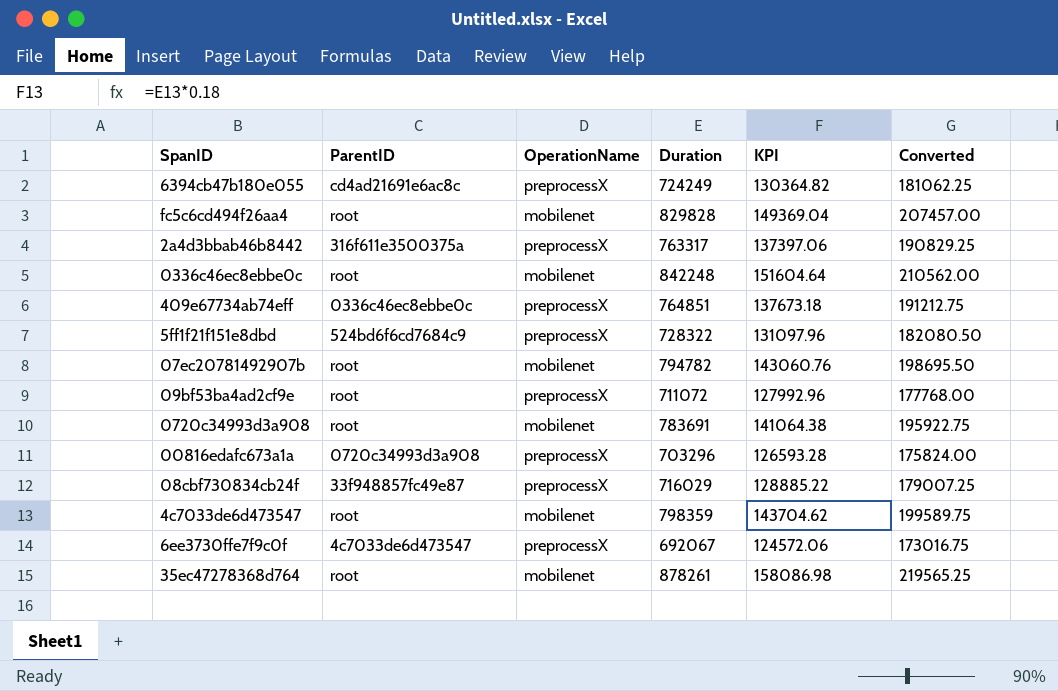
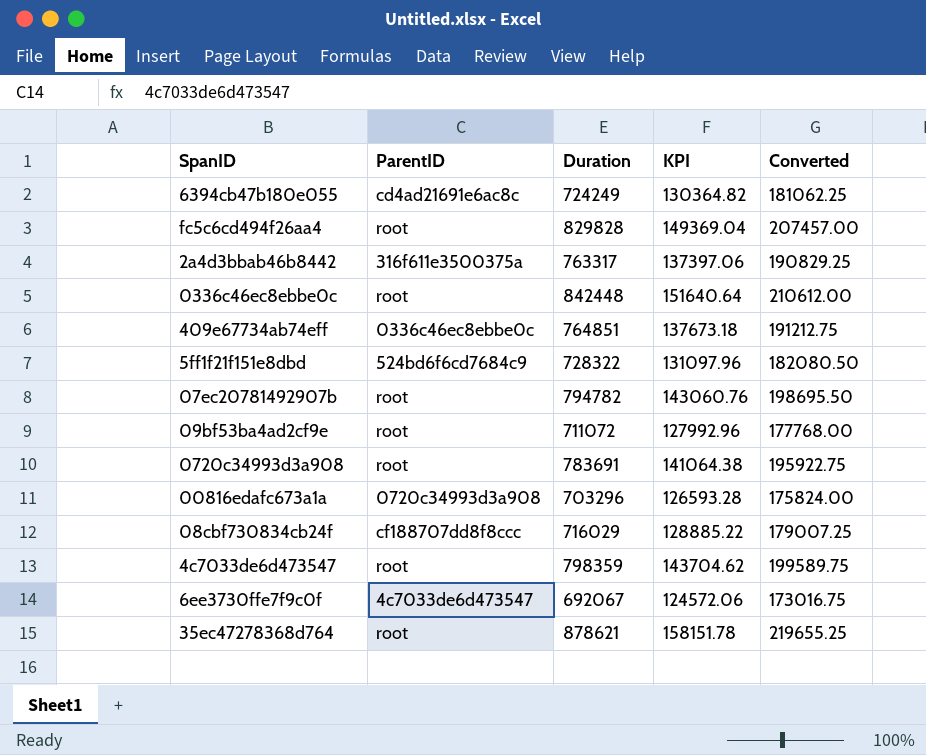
column OperationName | position: 3 -> none
0336c46ec8ebbe0c | Duration: 842248 -> 842448
0336c46ec8ebbe0c | KPI: 151604.64 -> 151640.64
0336c46ec8ebbe0c | Converted: 210562.00 -> 210612.00
08cbf730834cb24f | ParentID: 33f948857fc49e87 -> cf188707dd8f8ccc
35ec47278368d764 | Duration: 878261 -> 878621
35ec47278368d764 | KPI: 158086.98 -> 158151.78
35ec47278368d764 | Converted: 219565.25 -> 219655.25

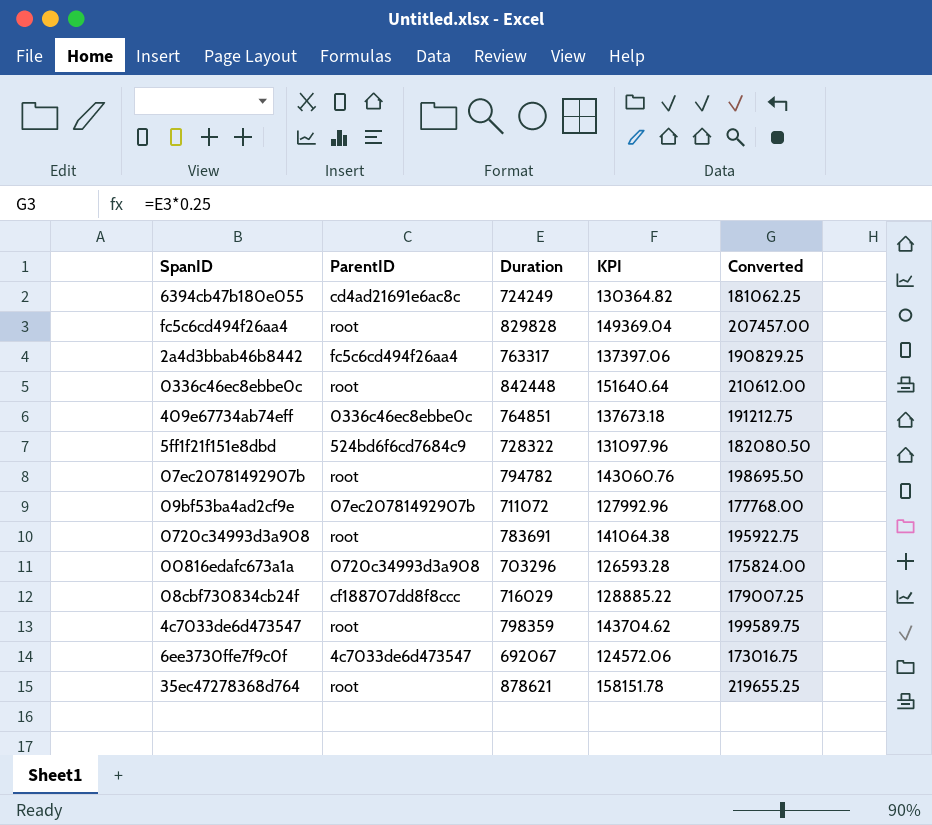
2a4d3bbab46b8442 | ParentID: 316f611e3500375a -> fc5c6cd494f26aa4
09bf53ba4ad2cf9e | ParentID: root -> 07ec20781492907b

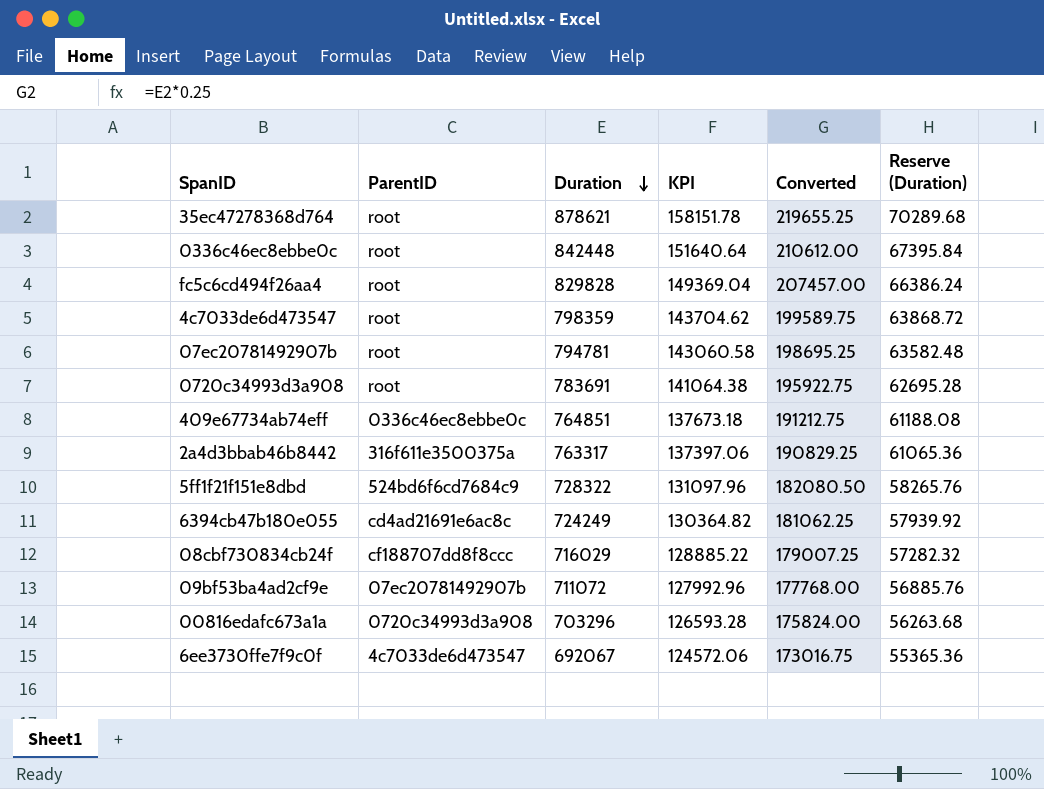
row order: none -> Duration descending
column Reserve (Duration) | formula: none -> [Duration] * 0.08
07ec20781492907b | Duration: 794782 -> 794781
07ec20781492907b | KPI: 143060.76 -> 143060.58
07ec20781492907b | Converted: 198695.50 -> 198695.25
2a4d3bbab46b8442 | ParentID: fc5c6cd494f26aa4 -> 316f611e3500375a

